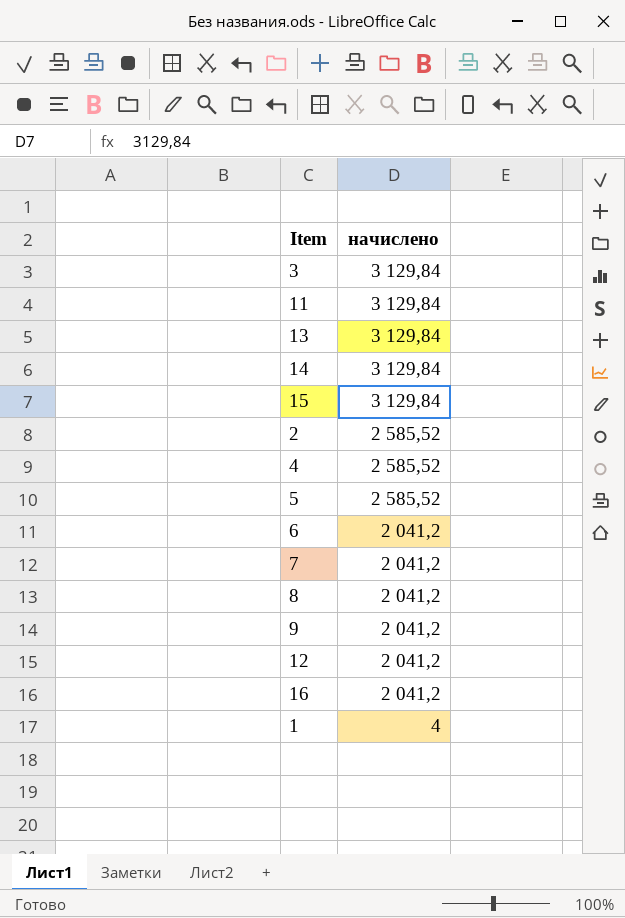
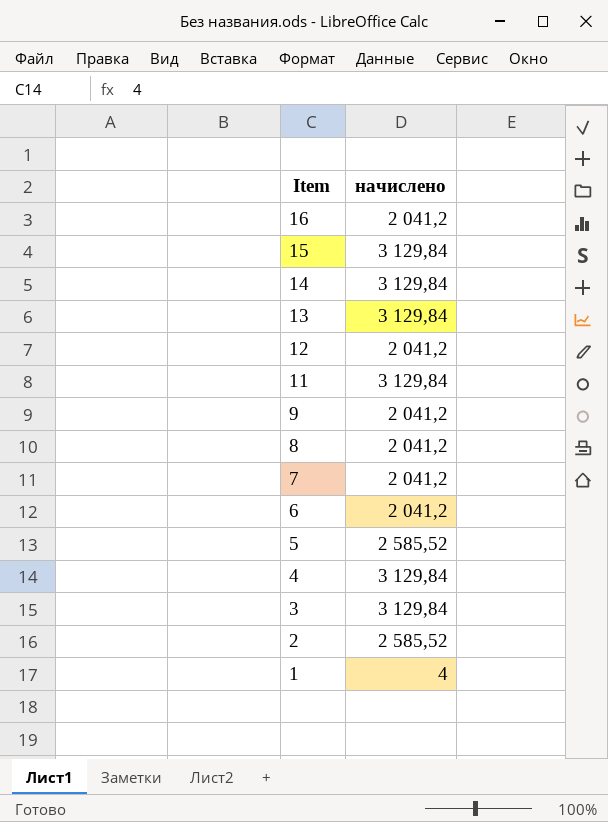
row order: начислено descending -> Item descending
4 | начислено: 2 585,52 -> 3 129,84

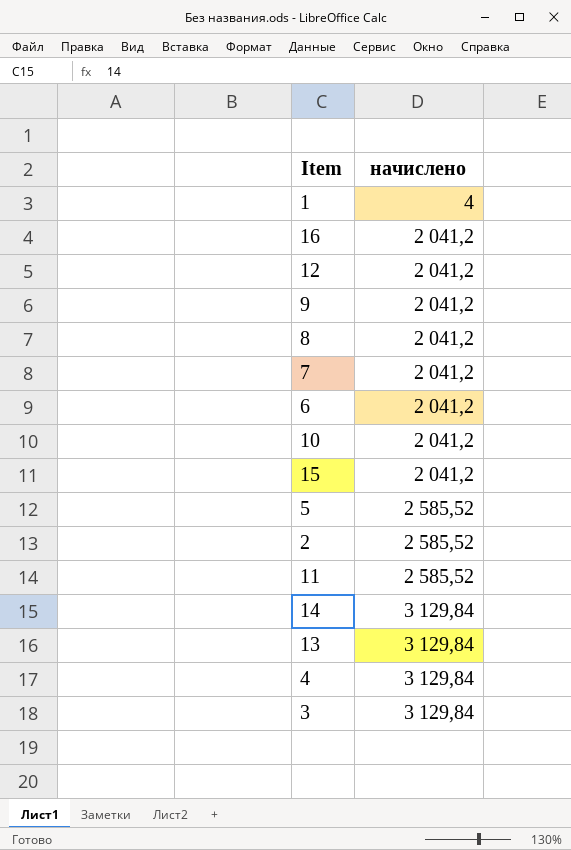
row order: Item descending -> начислено ascending
row 10: none -> 2 041,2
15 | начислено: 3 129,84 -> 2 041,2
11 | начислено: 3 129,84 -> 2 585,52

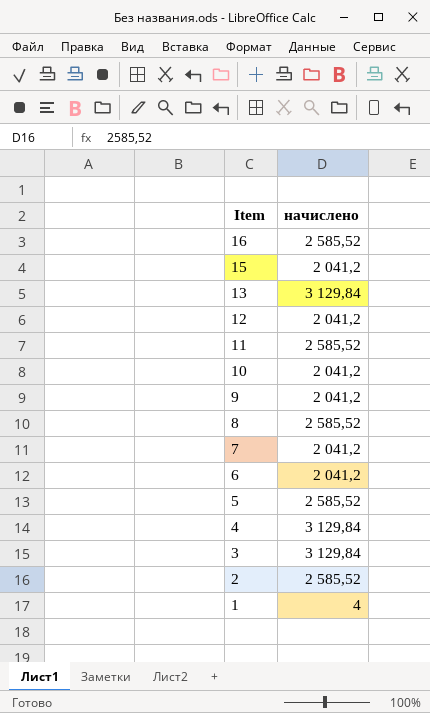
row order: начислено ascending -> Item descending
row 14: 3 129,84 -> none
16 | начислено: 2 041,2 -> 2 585,52
8 | начислено: 2 041,2 -> 2 585,52

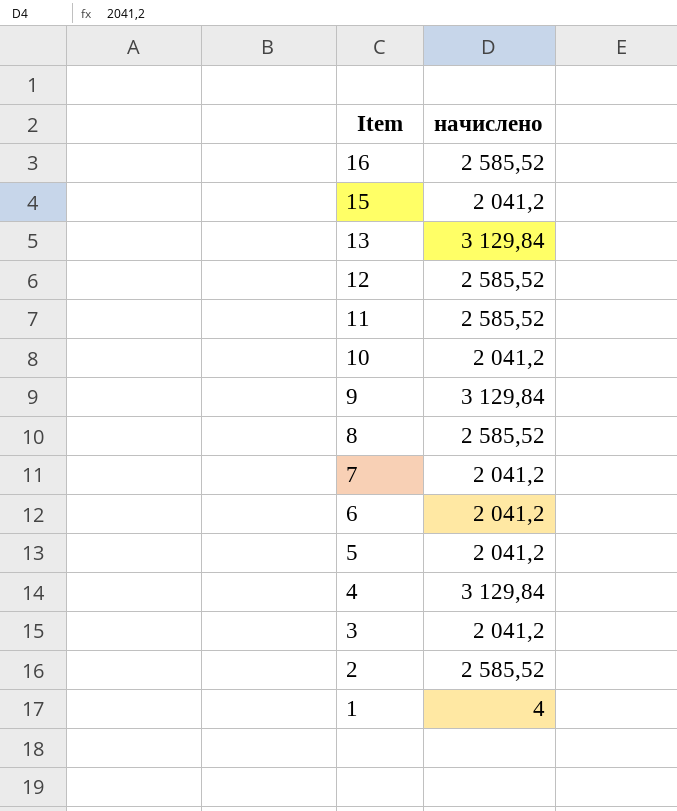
12 | начислено: 2 041,2 -> 2 585,52
9 | начислено: 2 041,2 -> 3 129,84
5 | начислено: 2 585,52 -> 2 041,2
3 | начислено: 3 129,84 -> 2 041,2

